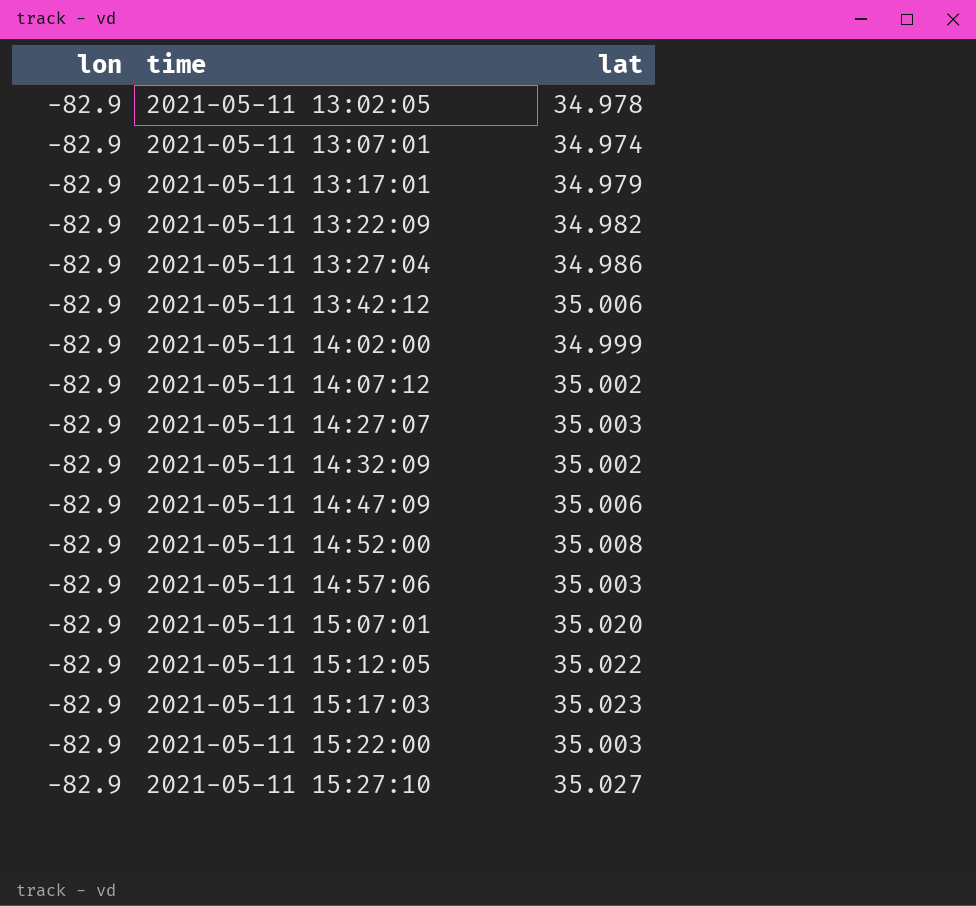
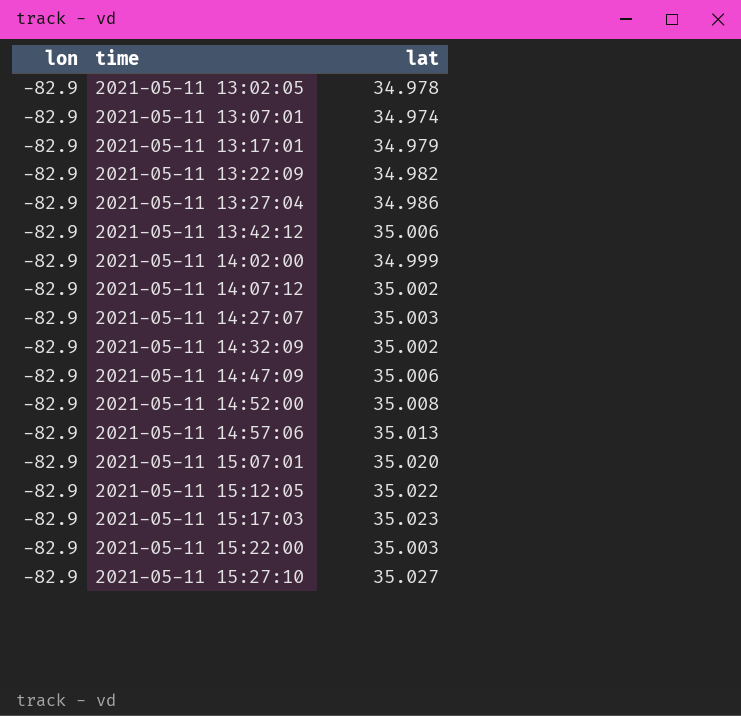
2021-05-11 14:57:06 | lat: 35.003 -> 35.013

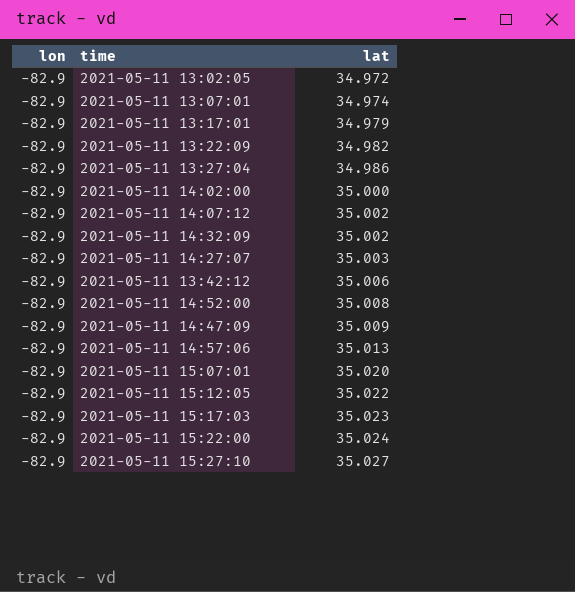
row order: time ascending -> lat ascending
2021-05-11 13:02:05 | lat: 34.978 -> 34.972
2021-05-11 14:02:00 | lat: 34.999 -> 35.000
2021-05-11 14:47:09 | lat: 35.006 -> 35.009
2021-05-11 15:22:00 | lat: 35.003 -> 35.024

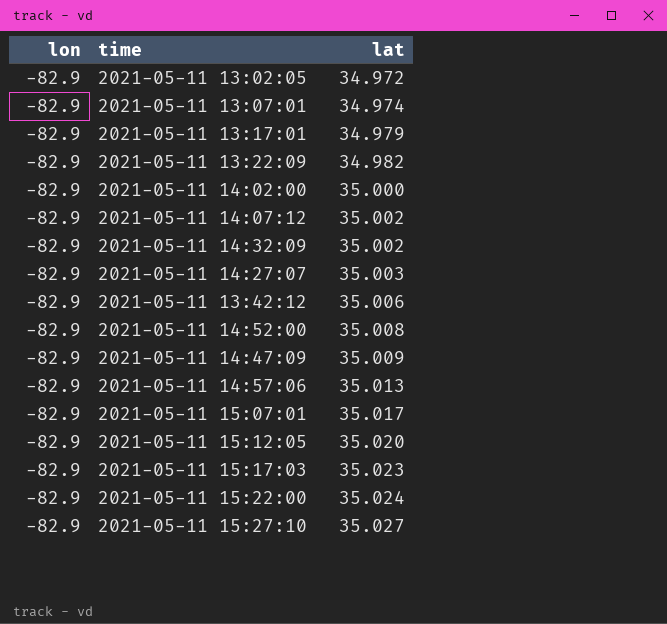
row 2021-05-11 13:27:04: -82.9 | 34.986 -> none
2021-05-11 15:07:01 | lat: 35.020 -> 35.017
2021-05-11 15:12:05 | lat: 35.022 -> 35.020

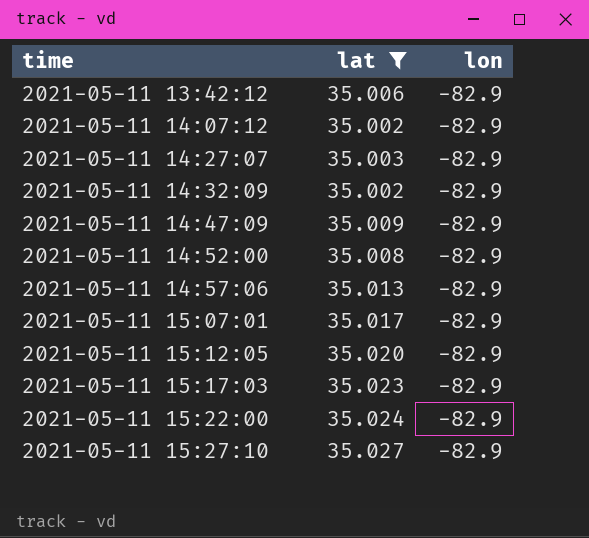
filter: none -> lat >= 35.002
row order: lat ascending -> time ascending
column lon | position: 1 -> 3

